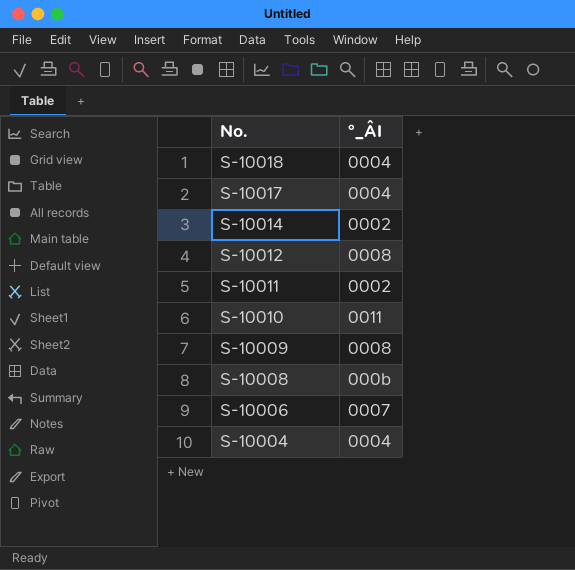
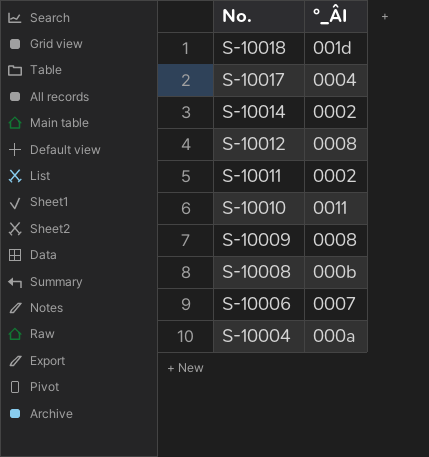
S-10018 | °_ÂI: 0004 -> 001d
S-10004 | °_ÂI: 0004 -> 000a

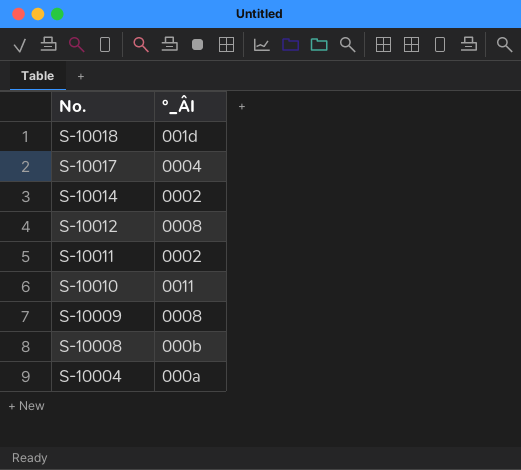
row S-10006: 0007 -> none

